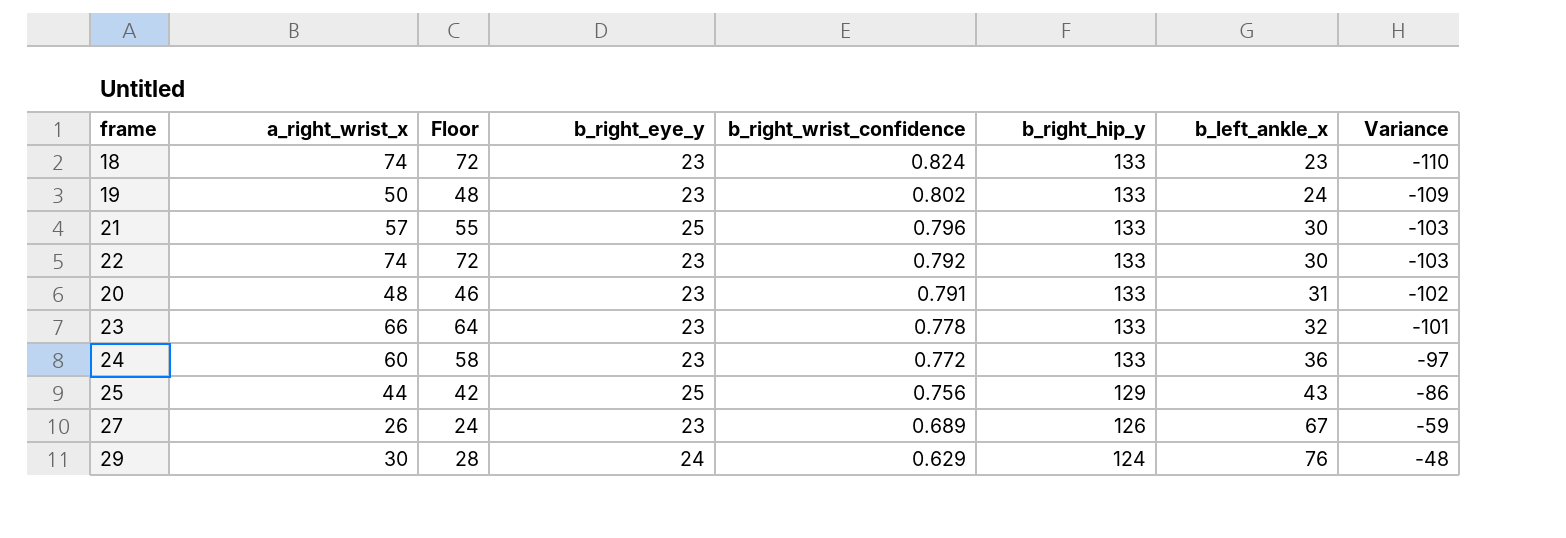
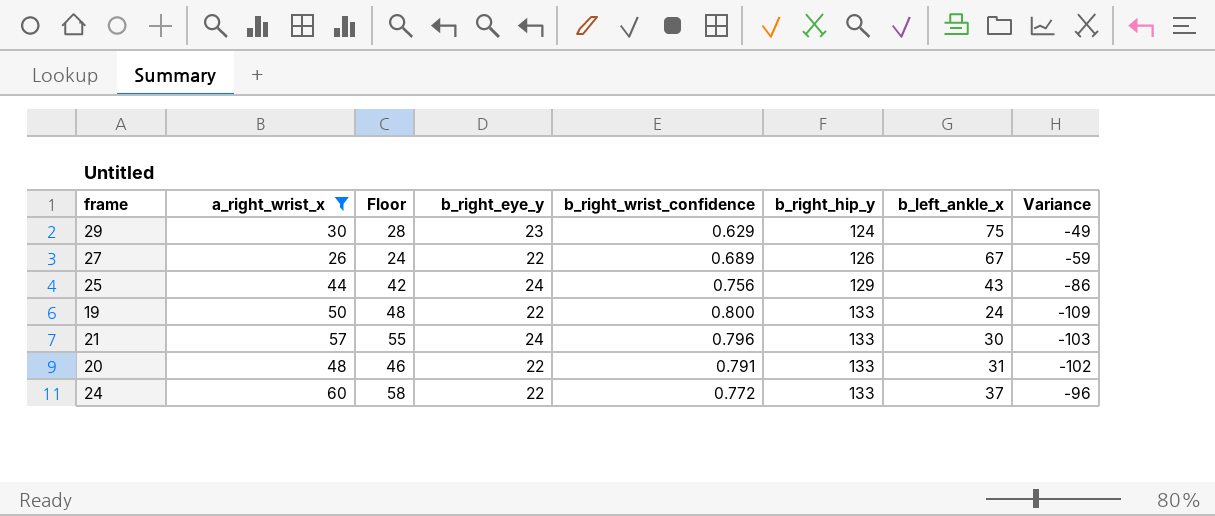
filter: none -> a_right_wrist_x <= 60
row order: b_right_wrist_confidence descending -> b_right_hip_y ascending
29 | b_right_eye_y: 24 -> 23
29 | b_left_ankle_x: 76 -> 75
29 | Variance: -48 -> -49
27 | b_right_eye_y: 23 -> 22
25 | b_right_eye_y: 25 -> 24
19 | b_right_eye_y: 23 -> 22
19 | b_right_wrist_confidence: 0.802 -> 0.800
21 | b_right_eye_y: 25 -> 24
20 | b_right_eye_y: 23 -> 22
24 | b_right_eye_y: 23 -> 22
24 | b_left_ankle_x: 36 -> 37
24 | Variance: -97 -> -96

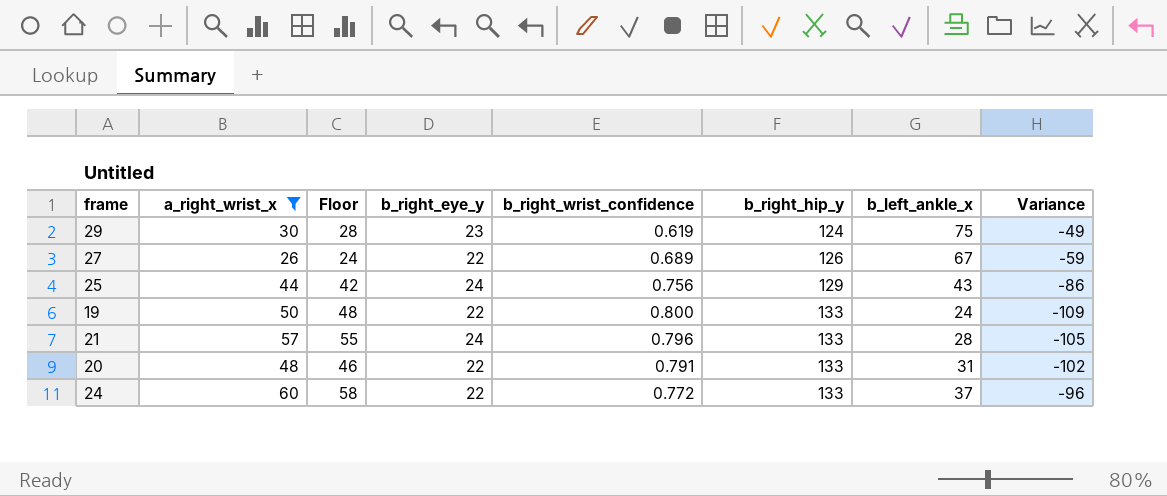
29 | b_right_wrist_confidence: 0.629 -> 0.619
21 | b_left_ankle_x: 30 -> 28
21 | Variance: -103 -> -105

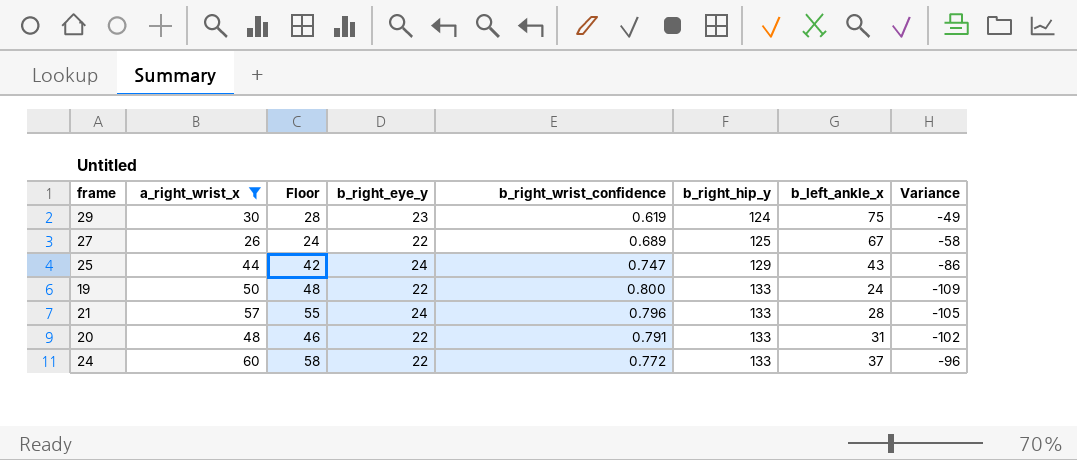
27 | b_right_hip_y: 126 -> 125
27 | Variance: -59 -> -58
25 | b_right_wrist_confidence: 0.756 -> 0.747

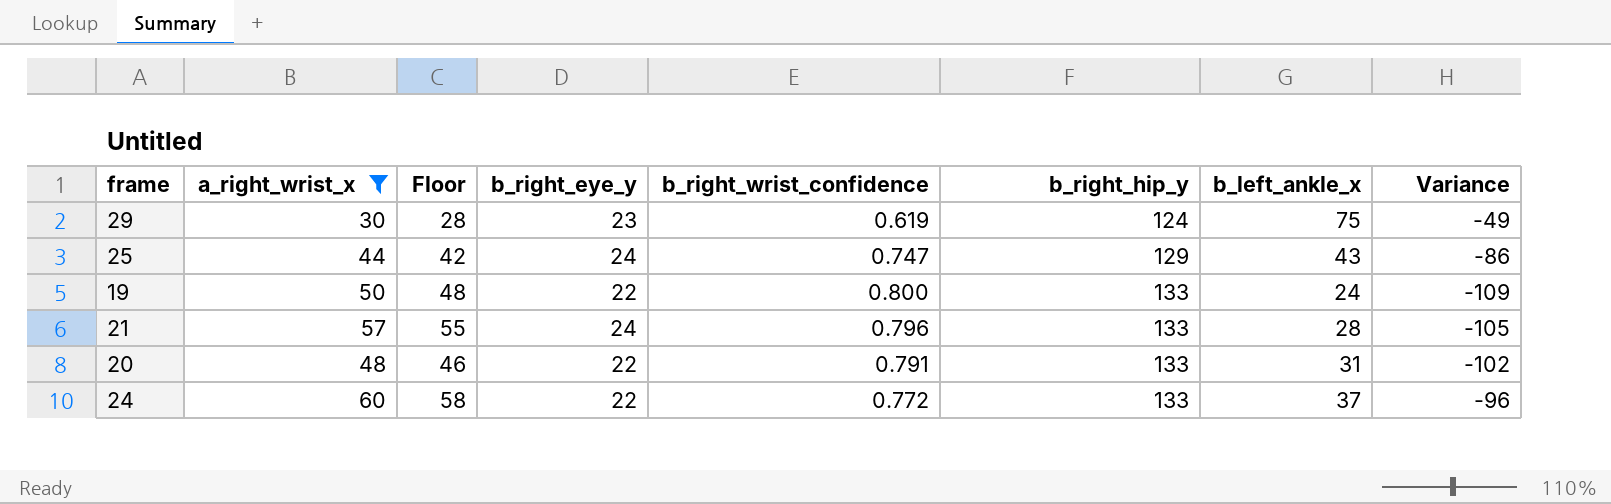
row 27: 26 | 24 | 22 | 0.689 | 125 | 67 | -58 -> none

